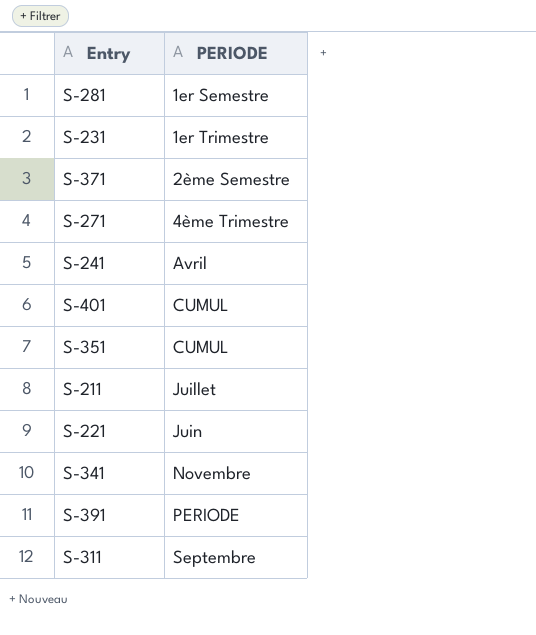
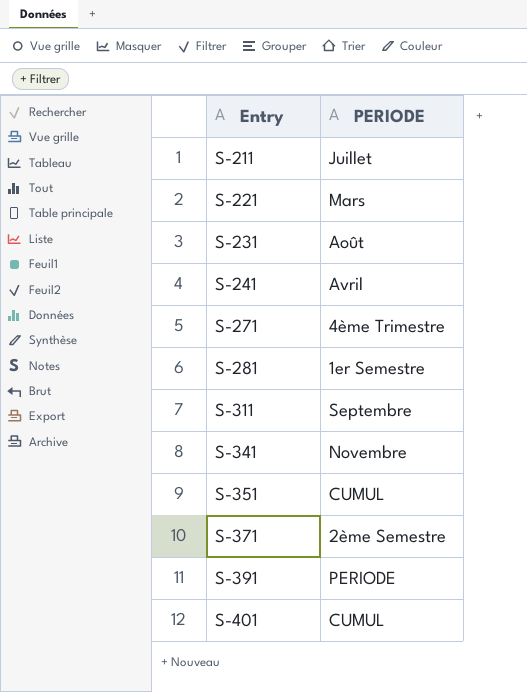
row order: PERIODE ascending -> Entry ascending
S-221 | PERIODE: Juin -> Mars
S-231 | PERIODE: 1er Trimestre -> Août

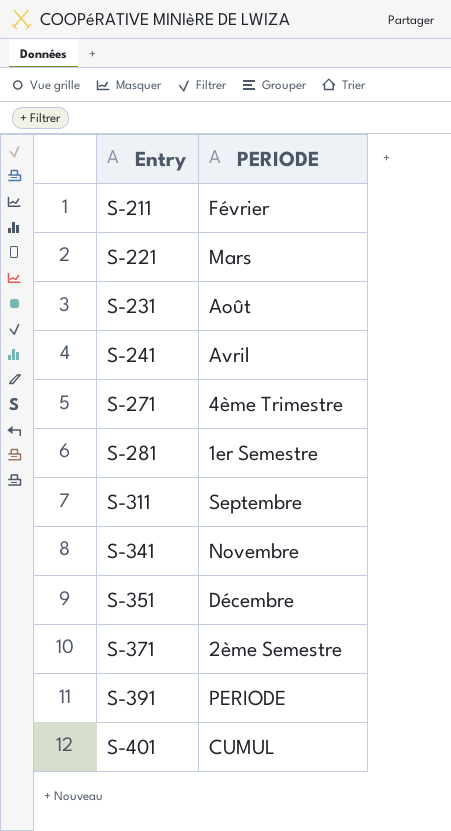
S-211 | PERIODE: Juillet -> Février
S-351 | PERIODE: CUMUL -> Décembre

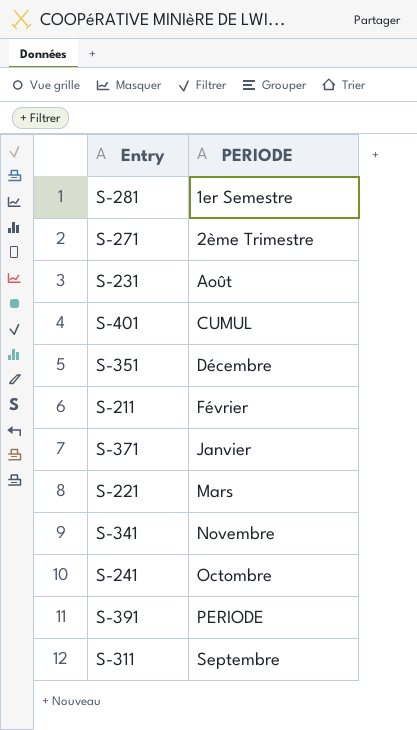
row order: Entry ascending -> PERIODE ascending
S-271 | PERIODE: 4ème Trimestre -> 2ème Trimestre
S-371 | PERIODE: 2ème Semestre -> Janvier
S-241 | PERIODE: Avril -> Octombre

